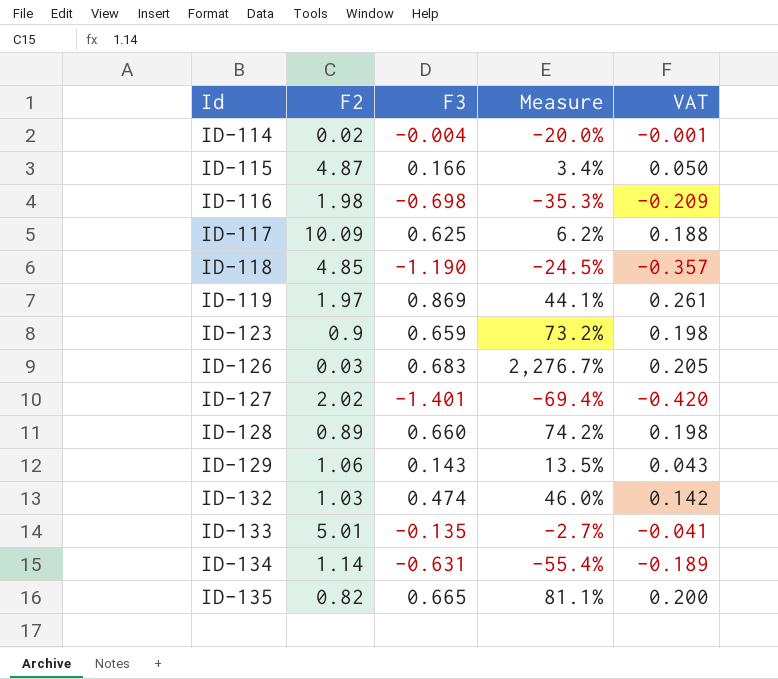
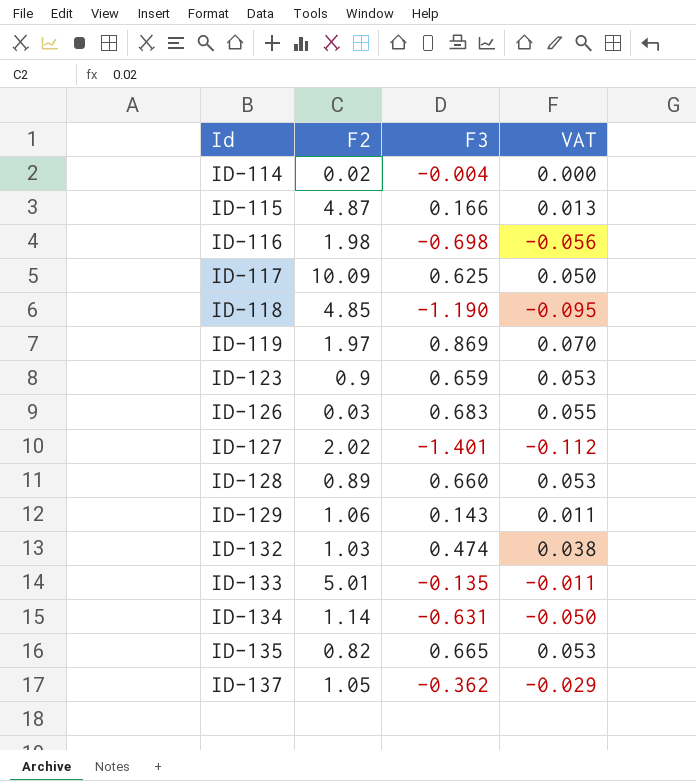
column Measure | formula: [F3] / [F2] -> none
column VAT | formula: [F3] * 0.3 -> [F3] * 0.08
row ID-137: none -> 1.05 | -0.362 | -0.029

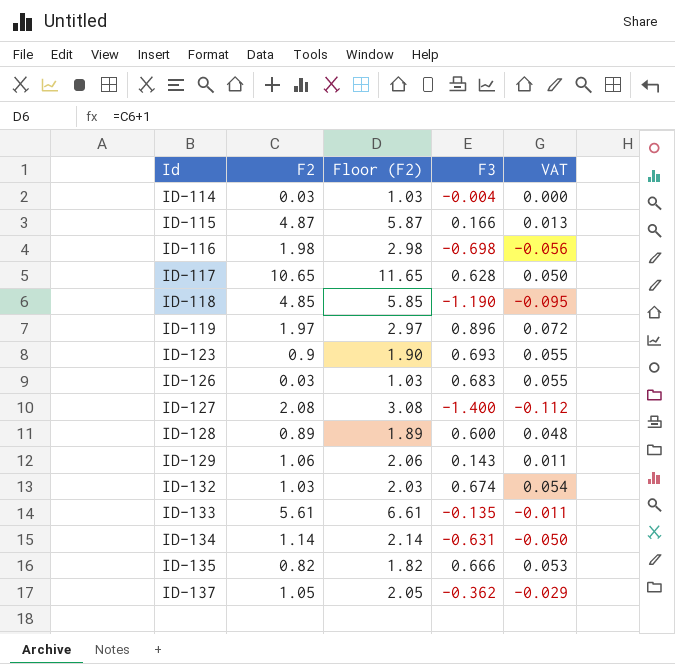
column Floor (F2) | formula: none -> [F2] + 1
ID-114 | F2: 0.02 -> 0.03
ID-117 | F2: 10.09 -> 10.65
ID-117 | F3: 0.625 -> 0.628
ID-119 | F3: 0.869 -> 0.896
ID-119 | VAT: 0.070 -> 0.072
ID-123 | F3: 0.659 -> 0.693
ID-123 | VAT: 0.053 -> 0.055
ID-127 | F2: 2.02 -> 2.08
ID-127 | F3: -1.401 -> -1.400
ID-128 | F3: 0.660 -> 0.600
ID-128 | VAT: 0.053 -> 0.048
ID-132 | F3: 0.474 -> 0.674
ID-132 | VAT: 0.038 -> 0.054
ID-133 | F2: 5.01 -> 5.61
ID-135 | F3: 0.665 -> 0.666

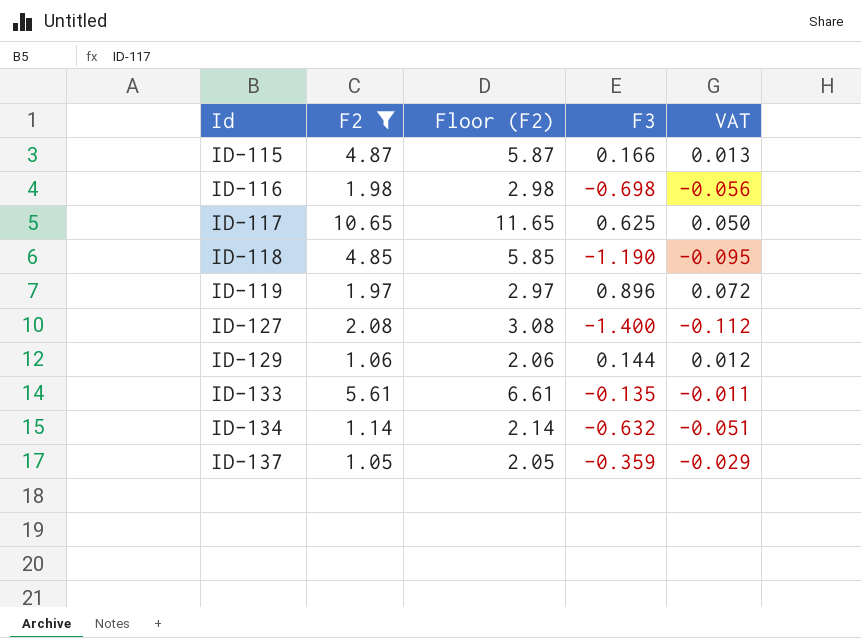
filter: none -> F2 >= 1.05
ID-117 | F3: 0.628 -> 0.625
ID-129 | F3: 0.143 -> 0.144
ID-129 | VAT: 0.011 -> 0.012
ID-134 | F3: -0.631 -> -0.632
ID-134 | VAT: -0.050 -> -0.051
ID-137 | F3: -0.362 -> -0.359

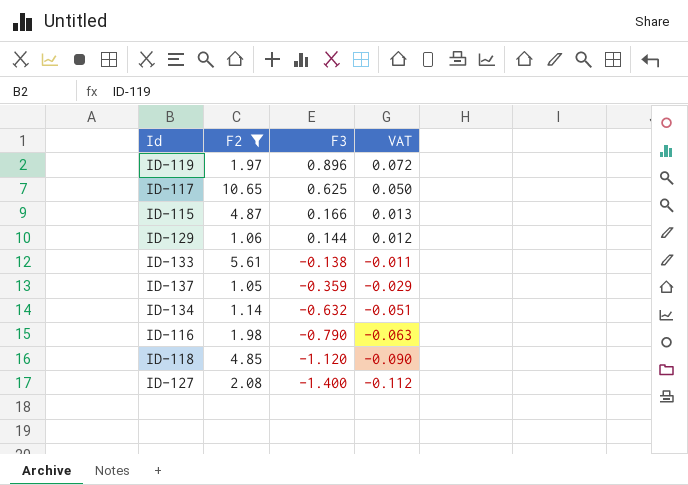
row order: Id ascending -> F3 descending
column Floor (F2) | formula: [F2] + 1 -> none
ID-133 | F3: -0.135 -> -0.138
ID-116 | F3: -0.698 -> -0.790
ID-116 | VAT: -0.056 -> -0.063
ID-118 | F3: -1.190 -> -1.120
ID-118 | VAT: -0.095 -> -0.090

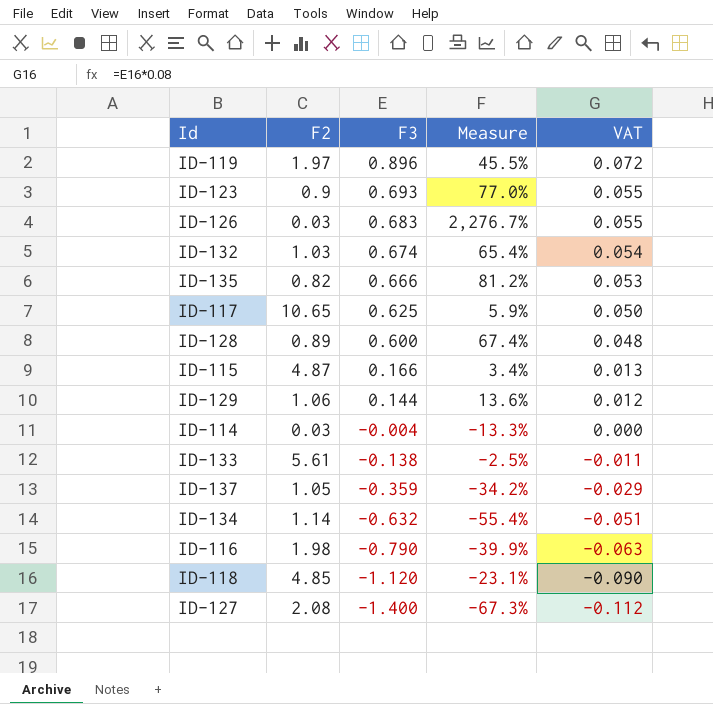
filter: F2 >= 1.05 -> none
column Measure | formula: none -> [F3] / [F2]

